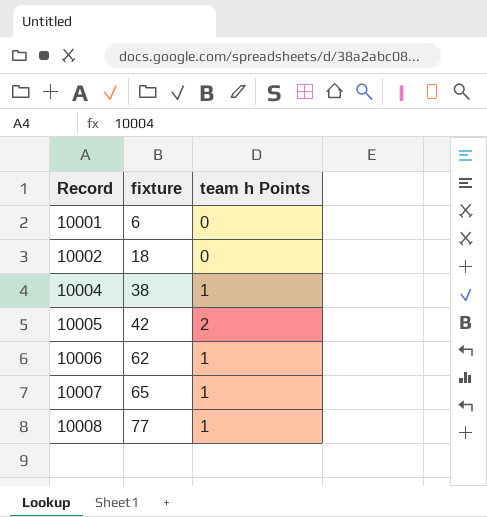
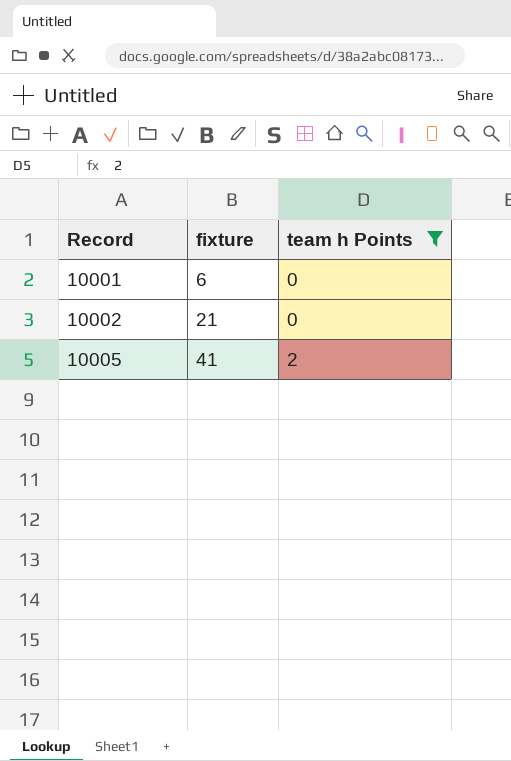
filter: none -> team h Points != 1
10002 | fixture: 18 -> 21
10005 | fixture: 42 -> 41

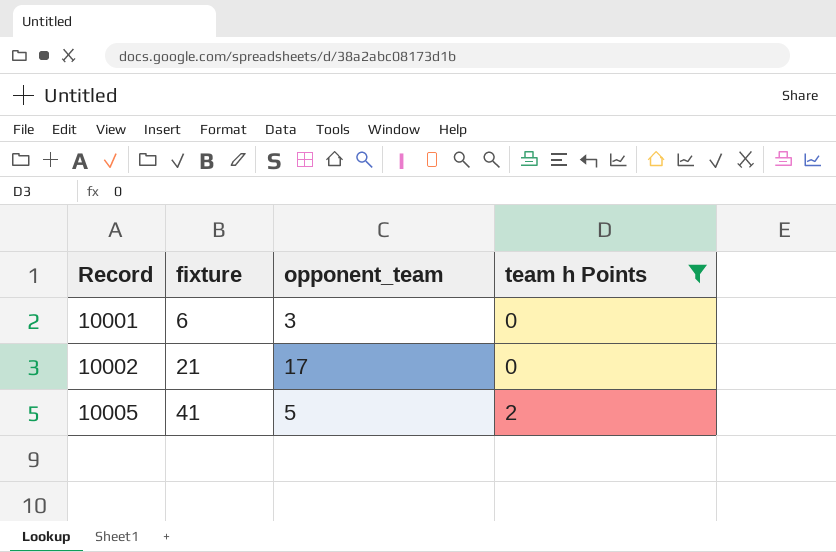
column opponent_team | position: none -> 3

